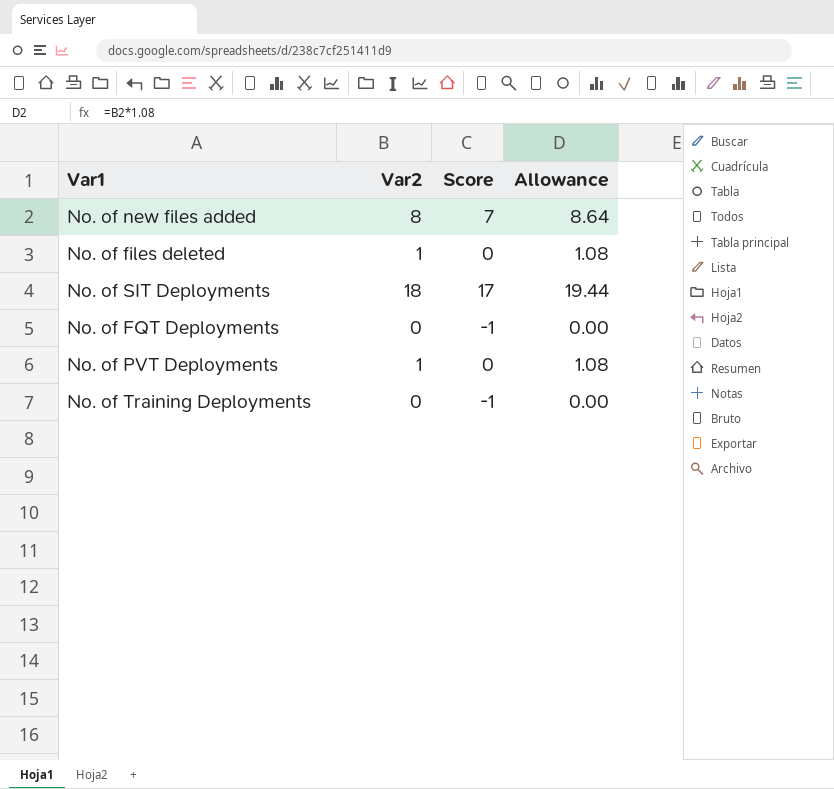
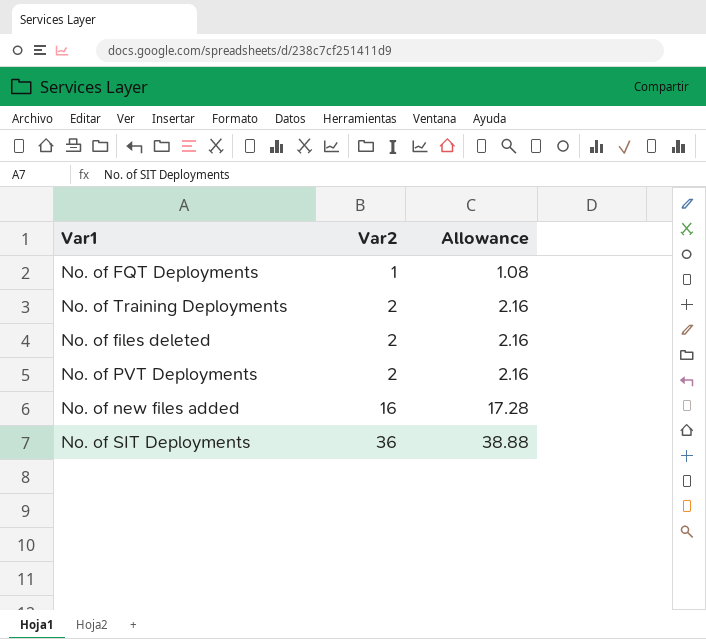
row order: none -> Var2 ascending
column Score | formula: [Var2] - 1 -> none
No. of FQT Deployments | Var2: 0 -> 1
No. of FQT Deployments | Allowance: 0.00 -> 1.08
No. of Training Deployments | Var2: 0 -> 2
No. of Training Deployments | Allowance: 0.00 -> 2.16
No. of files deleted | Var2: 1 -> 2
No. of files deleted | Allowance: 1.08 -> 2.16
No. of PVT Deployments | Var2: 1 -> 2
No. of PVT Deployments | Allowance: 1.08 -> 2.16
No. of new files added | Var2: 8 -> 16
No. of new files added | Allowance: 8.64 -> 17.28
No. of SIT Deployments | Var2: 18 -> 36
No. of SIT Deployments | Allowance: 19.44 -> 38.88

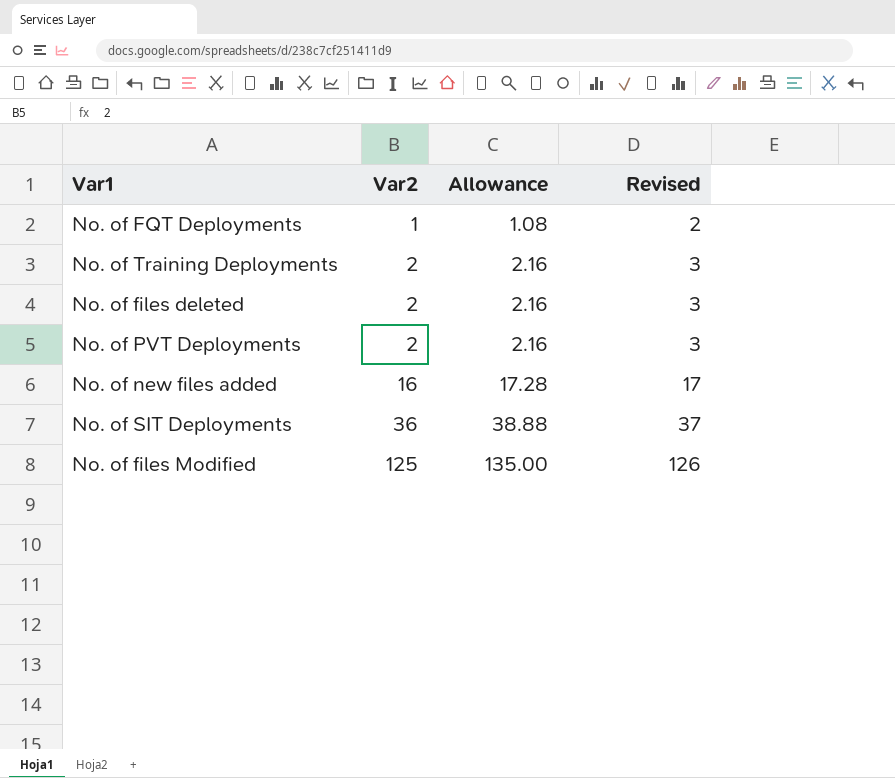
column Revised | formula: none -> [Var2] + 1
row No. of files Modified: none -> 125 | 135.00 | 126

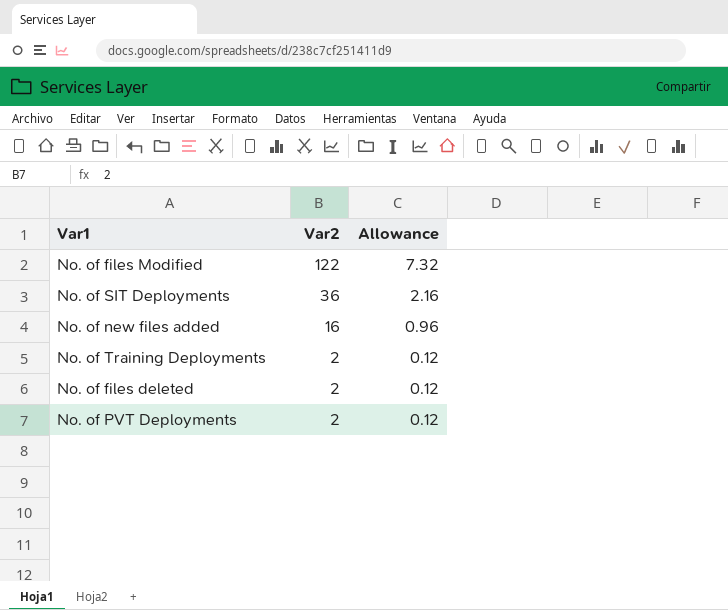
row order: Var2 ascending -> Var2 descending
column Revised | formula: [Var2] + 1 -> none
column Allowance | formula: [Var2] * 1.08 -> [Var2] * 0.06
row No. of FQT Deployments: 1 | 1.08 | 2 -> none
No. of files Modified | Var2: 125 -> 122

